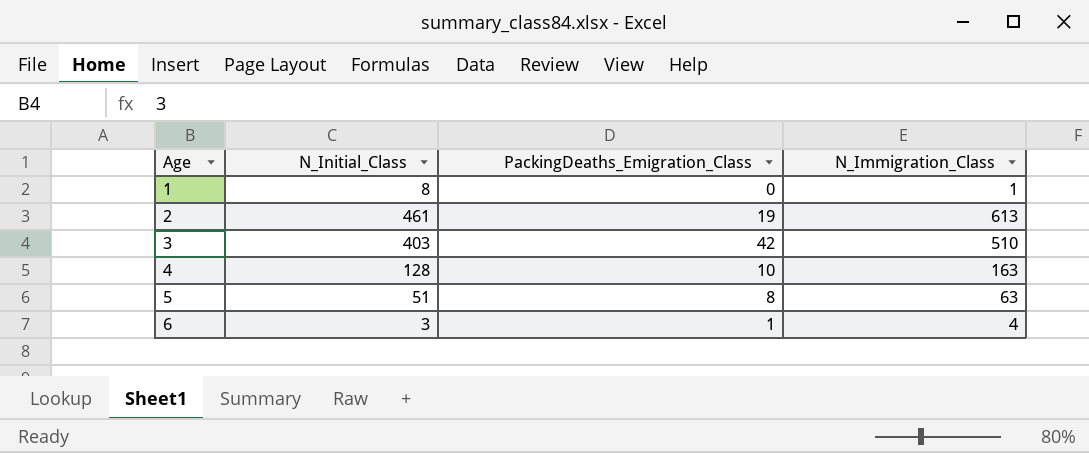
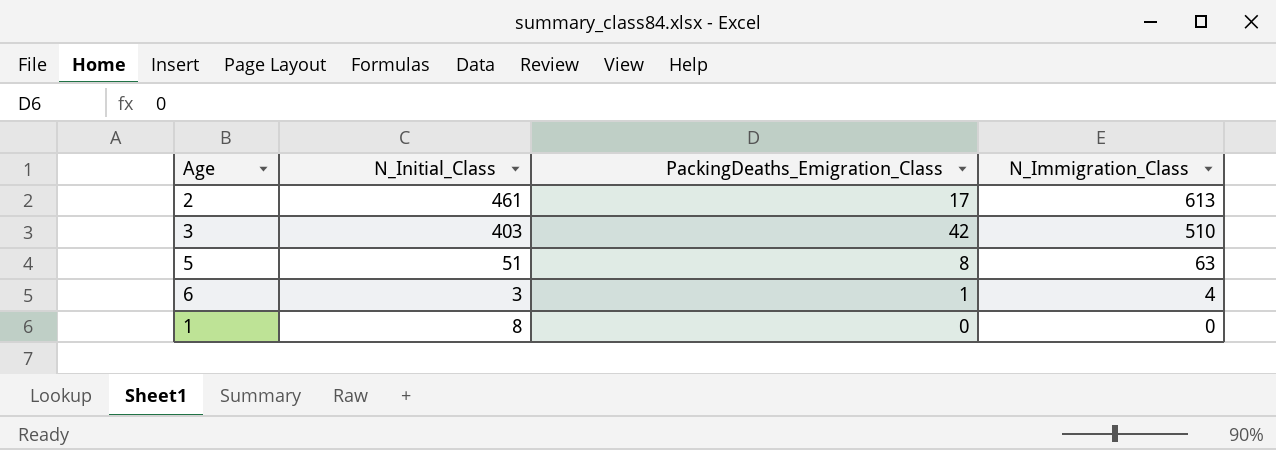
row order: Age ascending -> N_Immigration_Class descending
row 4: 128 | 10 | 163 -> none
2 | PackingDeaths_Emigration_Class: 19 -> 17
1 | N_Immigration_Class: 1 -> 0

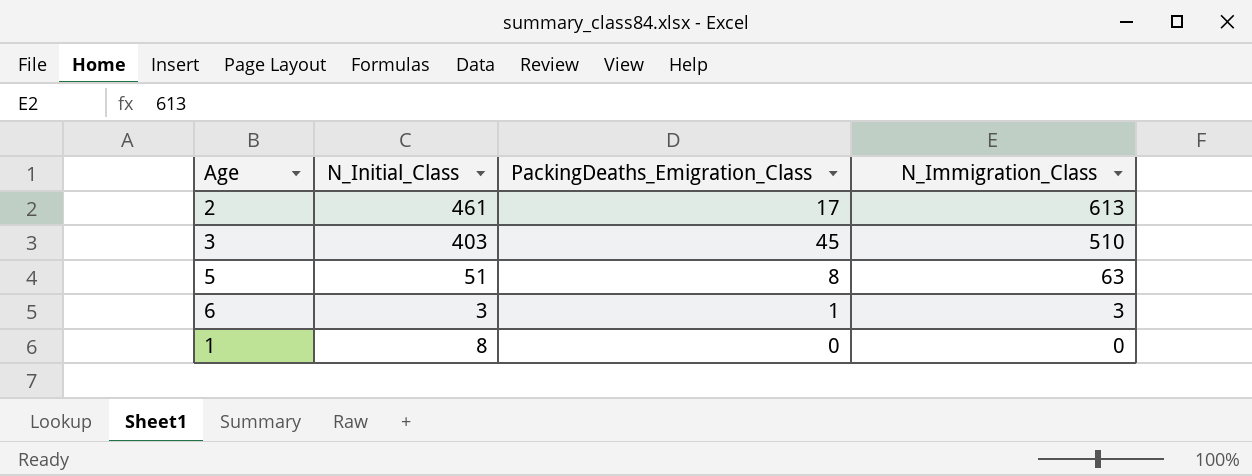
3 | PackingDeaths_Emigration_Class: 42 -> 45
6 | N_Immigration_Class: 4 -> 3

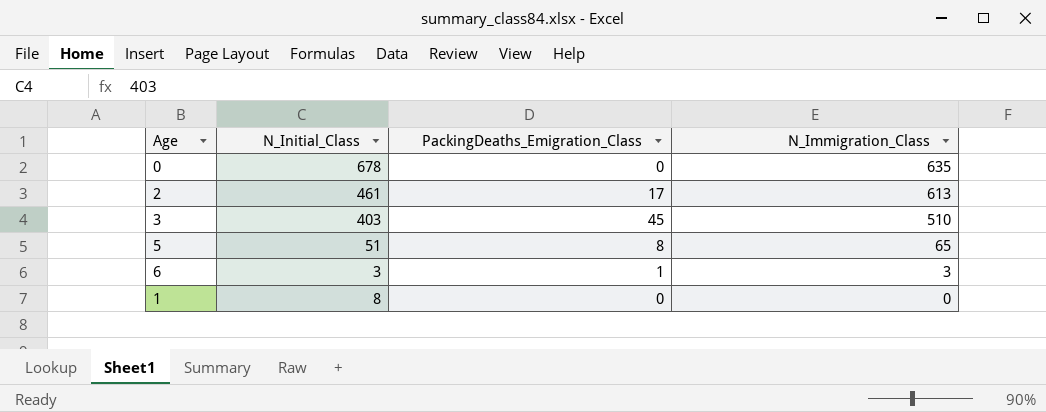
row 0: none -> 678 | 0 | 635
5 | N_Immigration_Class: 63 -> 65

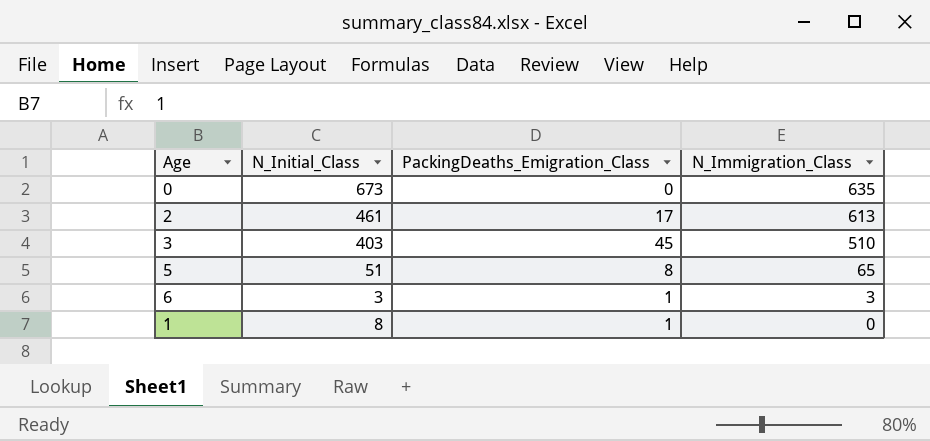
0 | N_Initial_Class: 678 -> 673
1 | PackingDeaths_Emigration_Class: 0 -> 1

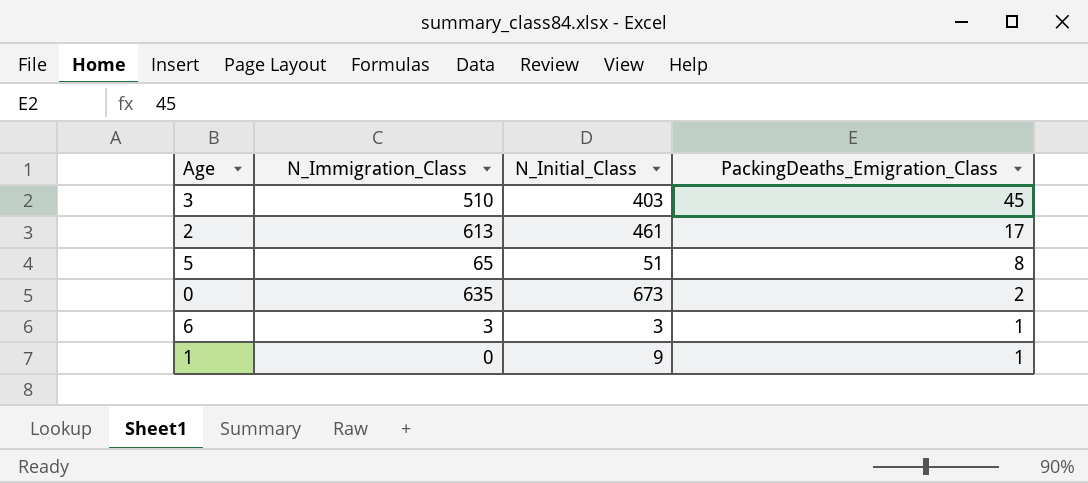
row order: N_Immigration_Class descending -> PackingDeaths_Emigration_Class descending
column N_Immigration_Class | position: 4 -> 2
0 | PackingDeaths_Emigration_Class: 0 -> 2
1 | N_Initial_Class: 8 -> 9

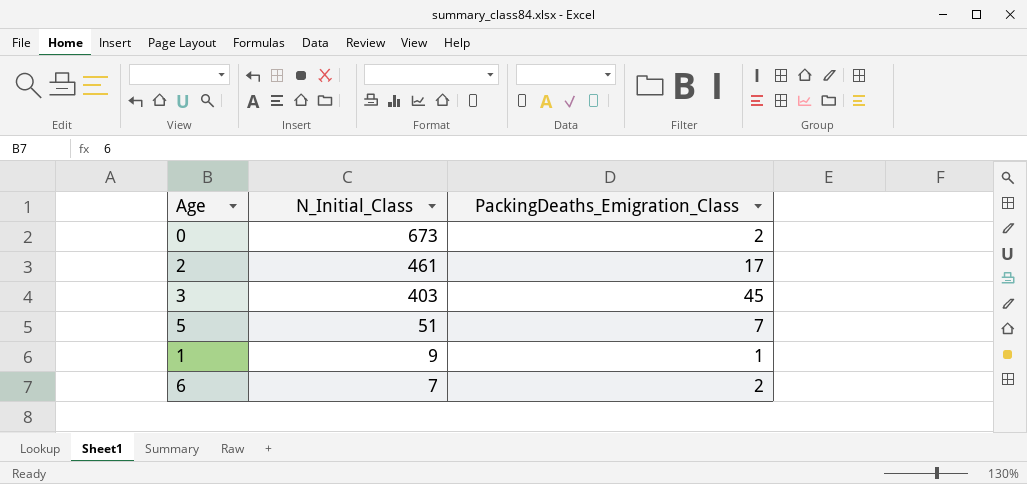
row order: PackingDeaths_Emigration_Class descending -> N_Initial_Class descending
column N_Immigration_Class | position: 2 -> none
5 | PackingDeaths_Emigration_Class: 8 -> 7
6 | N_Initial_Class: 3 -> 7
6 | PackingDeaths_Emigration_Class: 1 -> 2

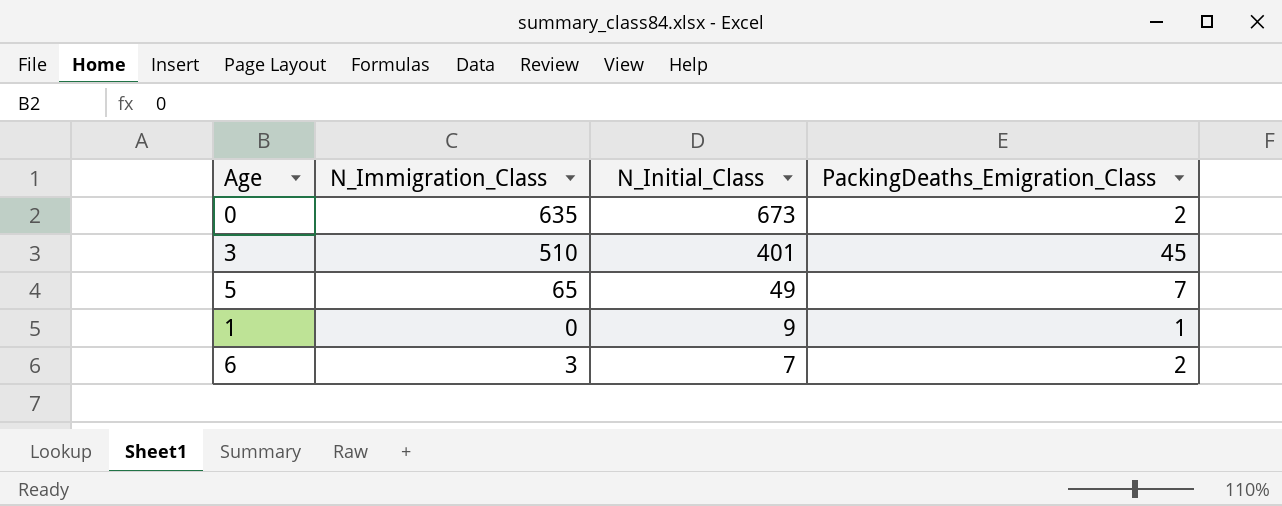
column N_Immigration_Class | position: none -> 2
row 2: 461 | 17 -> none
3 | N_Initial_Class: 403 -> 401
5 | N_Initial_Class: 51 -> 49

